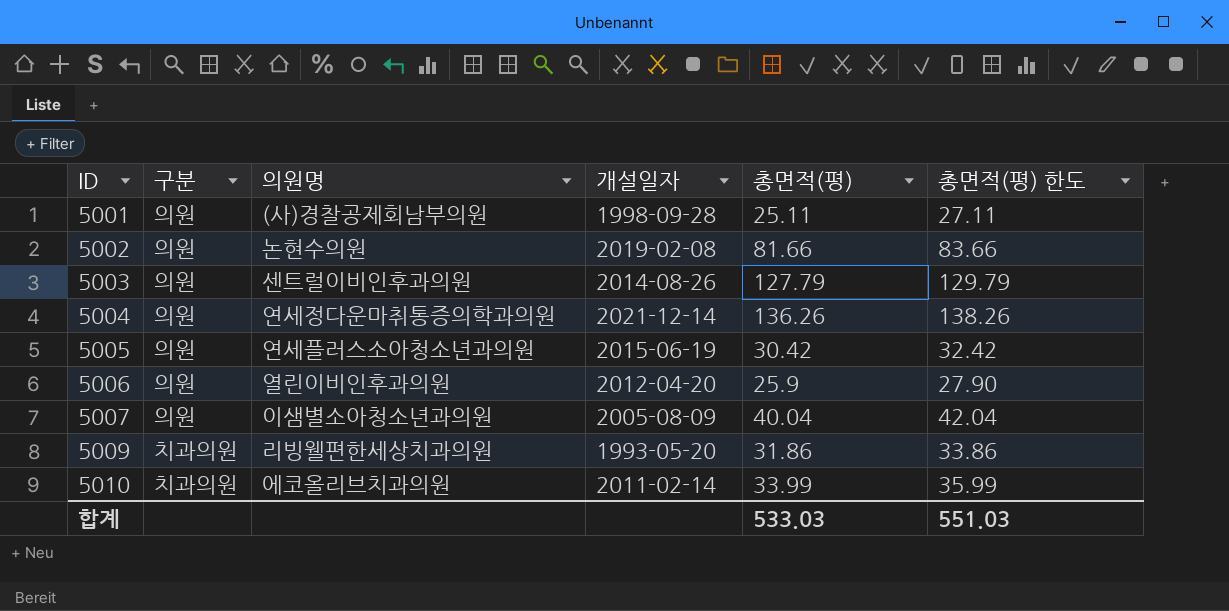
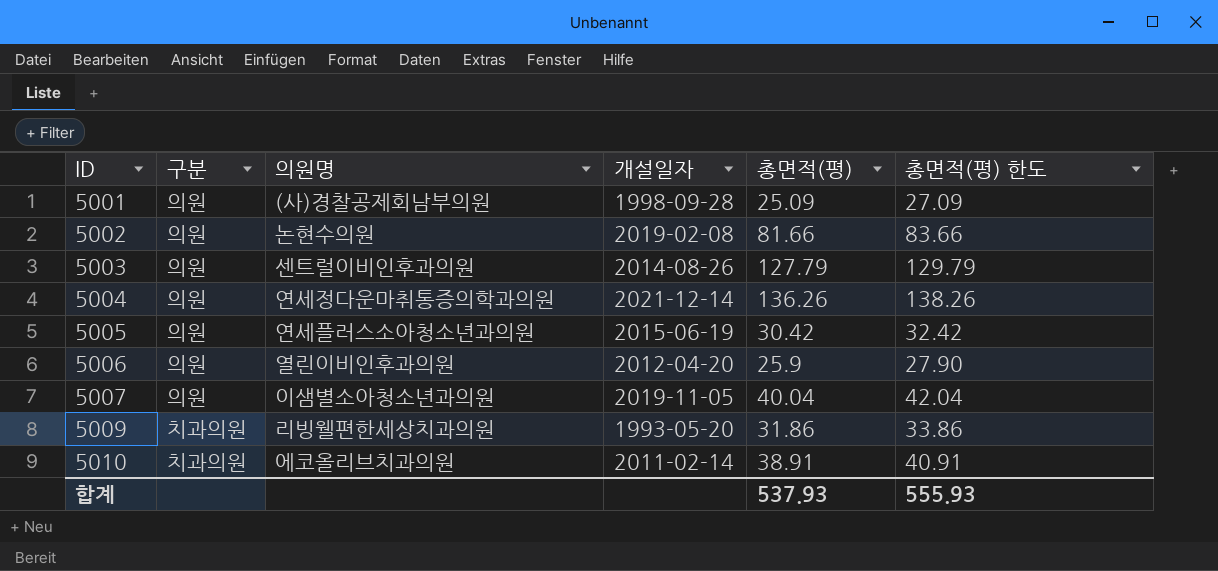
5001 | 총면적(평): 25.11 -> 25.09
5001 | 총면적(평) 한도: 27.11 -> 27.09
5007 | 개설일자: 2005-08-09 -> 2019-11-05
5010 | 총면적(평): 33.99 -> 38.91
5010 | 총면적(평) 한도: 35.99 -> 40.91
합계 | 총면적(평): 533.03 -> 537.93
합계 | 총면적(평) 한도: 551.03 -> 555.93

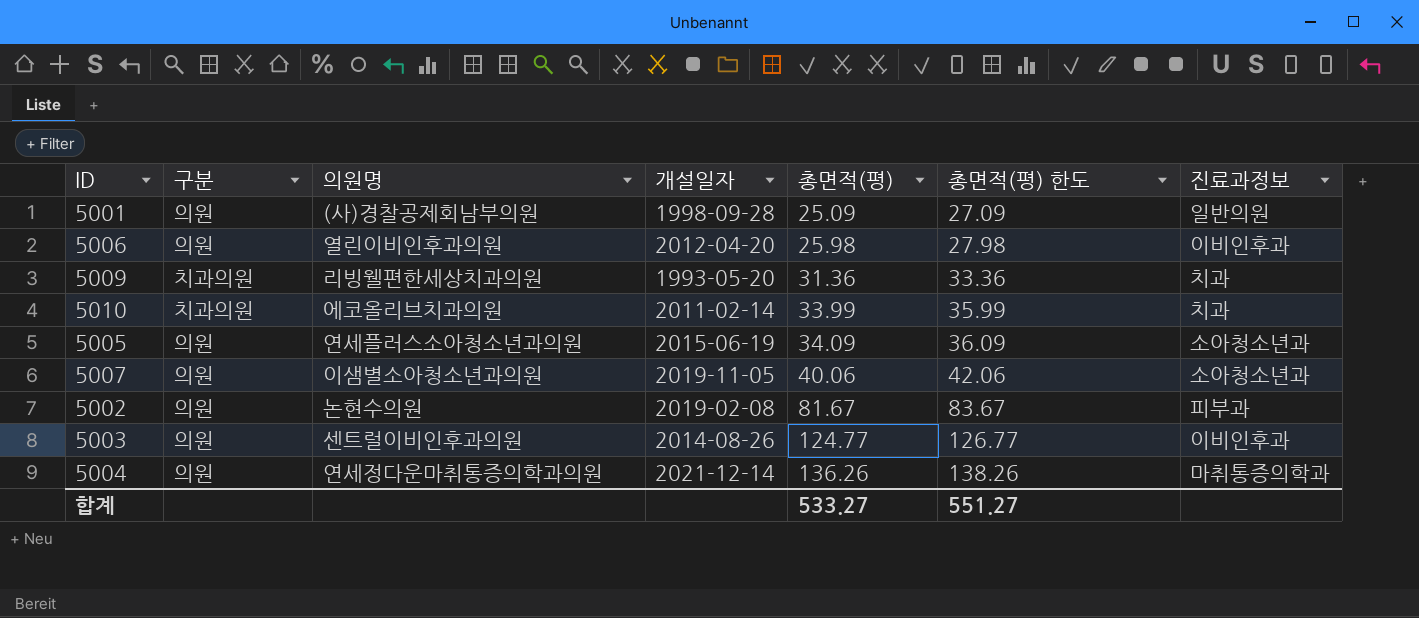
row order: ID ascending -> 총면적(평) ascending
column 진료과정보 | position: none -> 7
5006 | 총면적(평): 25.9 -> 25.98
5006 | 총면적(평) 한도: 27.90 -> 27.98
5009 | 총면적(평): 31.86 -> 31.36
5009 | 총면적(평) 한도: 33.86 -> 33.36
5010 | 총면적(평): 38.91 -> 33.99
5010 | 총면적(평) 한도: 40.91 -> 35.99
5005 | 총면적(평): 30.42 -> 34.09
5005 | 총면적(평) 한도: 32.42 -> 36.09
5007 | 총면적(평): 40.04 -> 40.06
5007 | 총면적(평) 한도: 42.04 -> 42.06
5002 | 총면적(평): 81.66 -> 81.67
5002 | 총면적(평) 한도: 83.66 -> 83.67
5003 | 총면적(평): 127.79 -> 124.77
5003 | 총면적(평) 한도: 129.79 -> 126.77
합계 | 총면적(평): 537.93 -> 533.27
합계 | 총면적(평) 한도: 555.93 -> 551.27

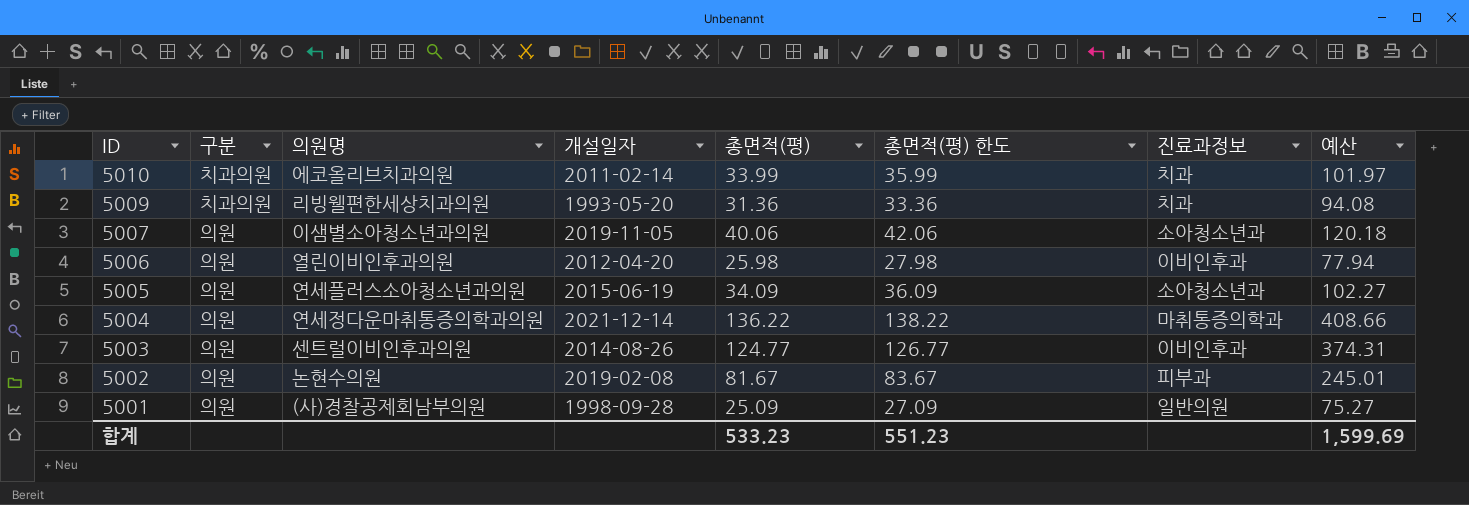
row order: 총면적(평) ascending -> ID descending
column 예산 | formula: none -> [총면적(평)] * 3
5004 | 총면적(평): 136.26 -> 136.22
5004 | 총면적(평) 한도: 138.26 -> 138.22
합계 | 총면적(평): 533.27 -> 533.23
합계 | 총면적(평) 한도: 551.27 -> 551.23

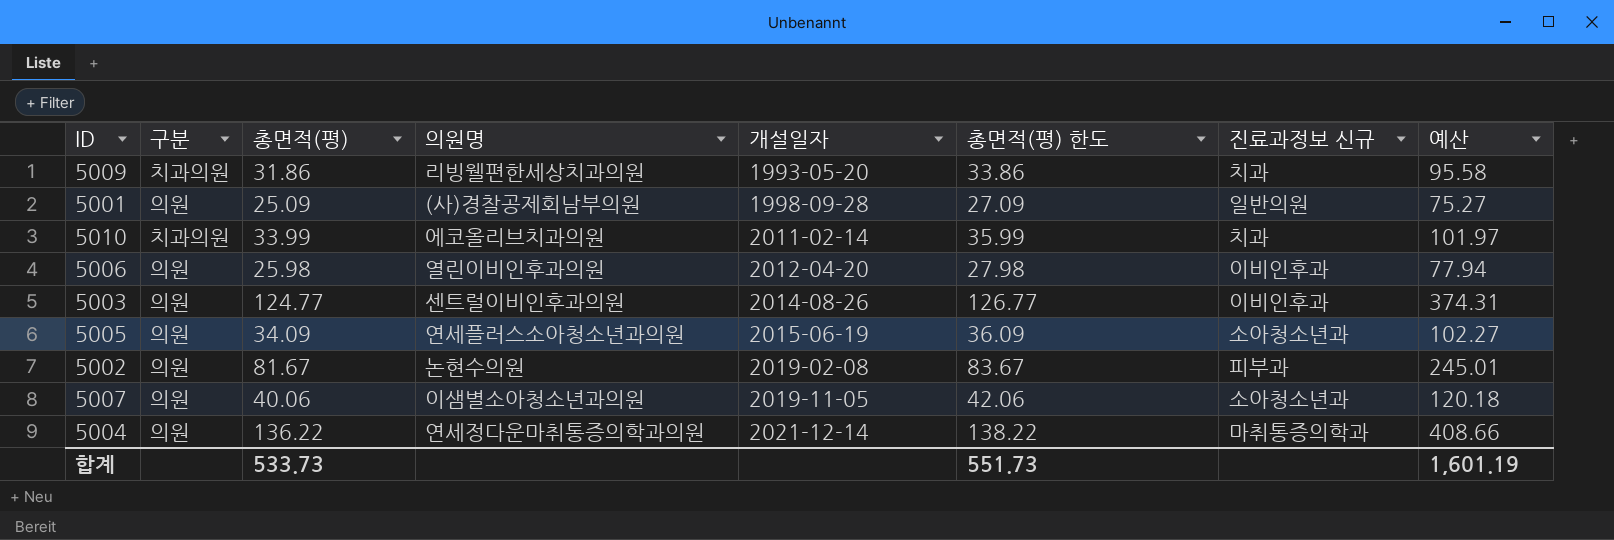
row order: ID descending -> 개설일자 ascending
column 총면적(평) | position: 5 -> 3
column name: 진료과정보 -> 진료과정보 신규
5009 | 총면적(평): 31.36 -> 31.86
5009 | 총면적(평) 한도: 33.36 -> 33.86
5009 | 예산: 94.08 -> 95.58
합계 | 총면적(평): 533.23 -> 533.73
합계 | 총면적(평) 한도: 551.23 -> 551.73
합계 | 예산: 1,599.69 -> 1,601.19

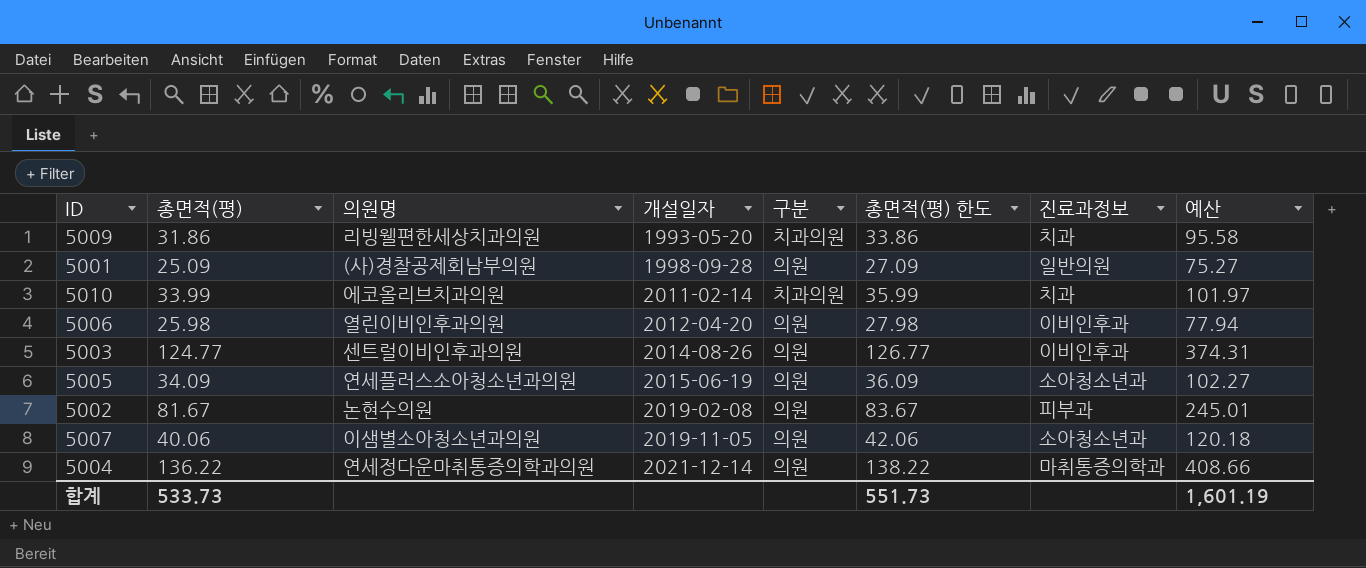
column 구분 | position: 2 -> 5
column name: 진료과정보 신규 -> 진료과정보

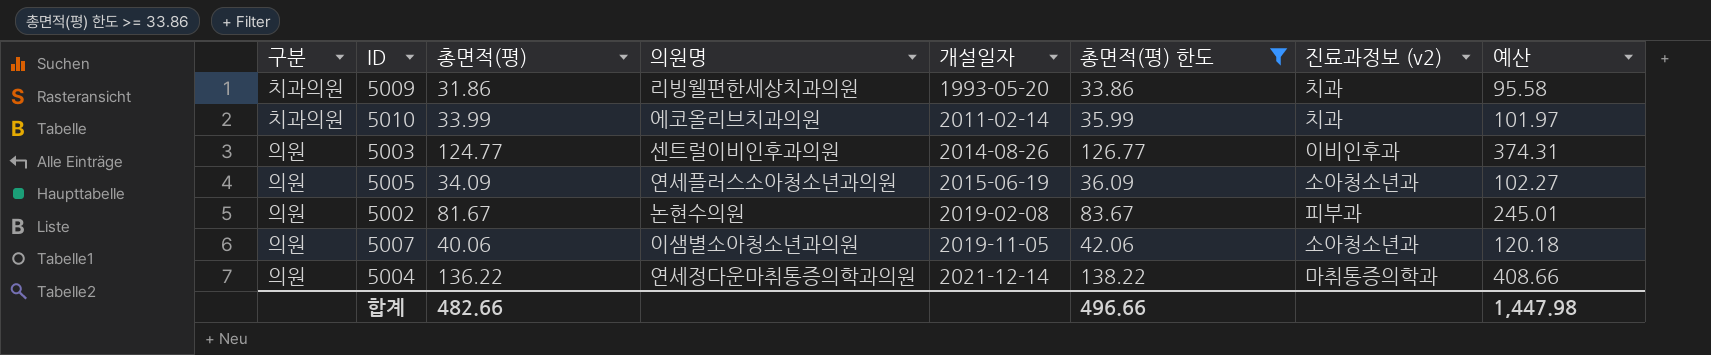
filter: none -> 총면적(평) 한도 >= 33.86
column 구분 | position: 5 -> 1
column name: 진료과정보 -> 진료과정보 (v2)
합계 | 총면적(평): 533.73 -> 482.66
합계 | 총면적(평) 한도: 551.73 -> 496.66
합계 | 예산: 1,601.19 -> 1,447.98

